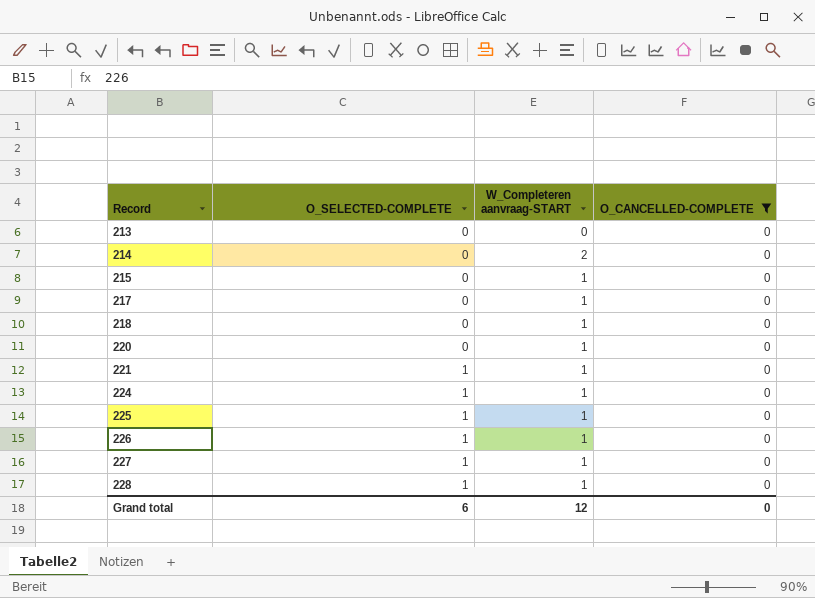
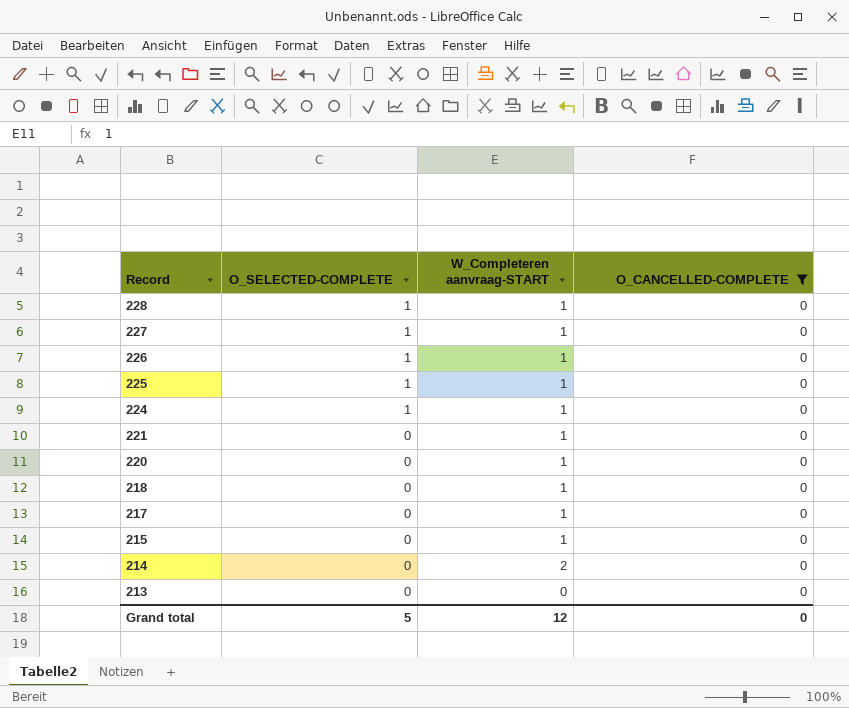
row order: Record ascending -> Record descending
221 | O_SELECTED-COMPLETE: 1 -> 0
Grand total | O_SELECTED-COMPLETE: 6 -> 5

